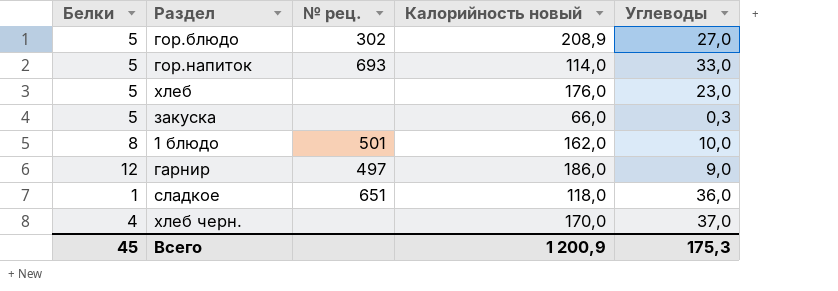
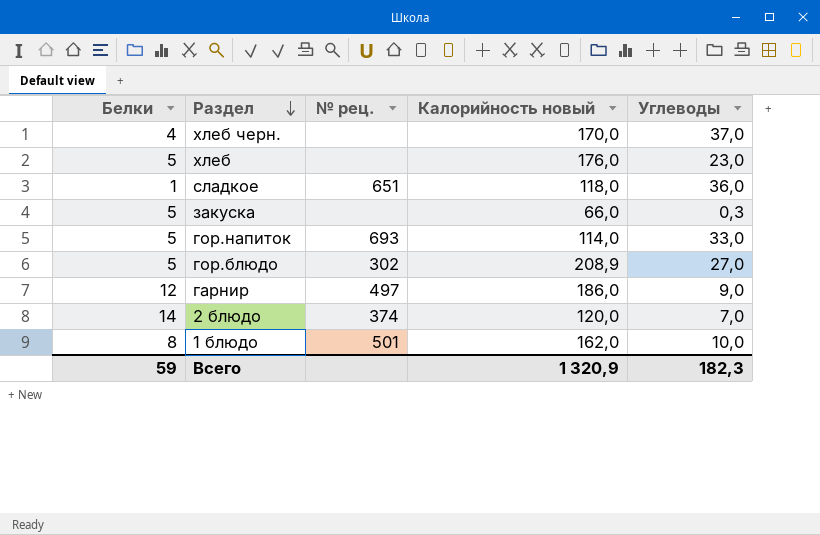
row order: none -> Раздел descending
row 2 блюдо: none -> 14 | 374 | 120,0 | 7,0
Всего | Белки: 45 -> 59
Всего | Калорийность новый: 1 200,9 -> 1 320,9
Всего | Углеводы: 175,3 -> 182,3

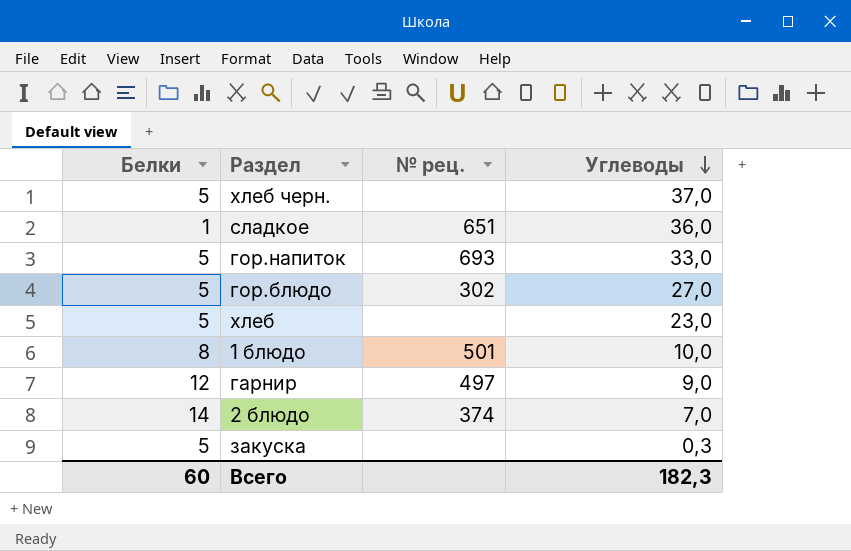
row order: Раздел descending -> Углеводы descending
column Калорийность новый | position: 4 -> none
хлеб черн. | Белки: 4 -> 5
Всего | Белки: 59 -> 60

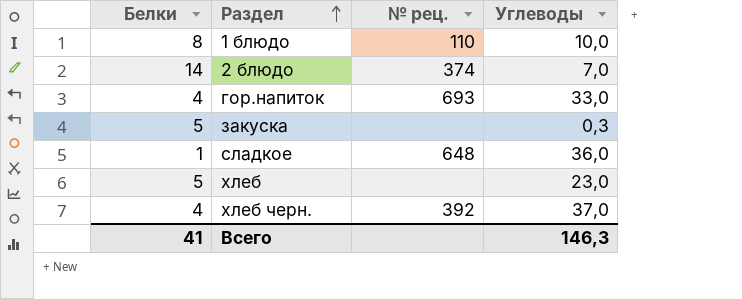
row order: Углеводы descending -> Раздел ascending
row гор.блюдо: 5 | 302 | 27,0 -> none
row гарнир: 12 | 497 | 9,0 -> none
1 блюдо | № рец.: 501 -> 110
гор.напиток | Белки: 5 -> 4
сладкое | № рец.: 651 -> 648
хлеб черн. | Белки: 5 -> 4
хлеб черн. | № рец.: none -> 392
Всего | Белки: 60 -> 41
Всего | Углеводы: 182,3 -> 146,3

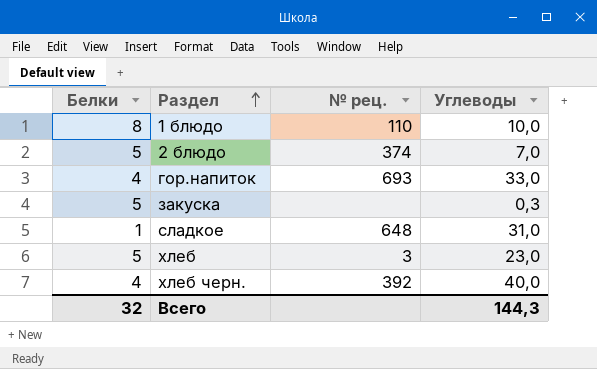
2 блюдо | Белки: 14 -> 5
сладкое | Углеводы: 36,0 -> 31,0
хлеб | № рец.: none -> 3
хлеб черн. | Углеводы: 37,0 -> 40,0
Всего | Белки: 41 -> 32
Всего | Углеводы: 146,3 -> 144,3

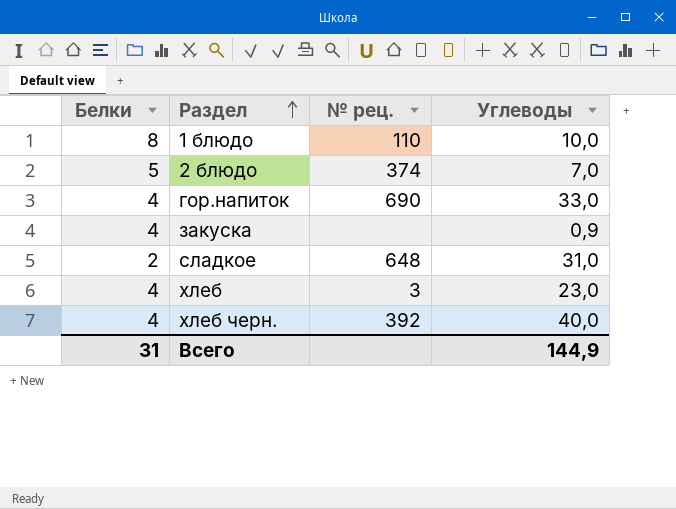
гор.напиток | № рец.: 693 -> 690
закуска | Белки: 5 -> 4
закуска | Углеводы: 0,3 -> 0,9
сладкое | Белки: 1 -> 2
хлеб | Белки: 5 -> 4
Всего | Белки: 32 -> 31
Всего | Углеводы: 144,3 -> 144,9

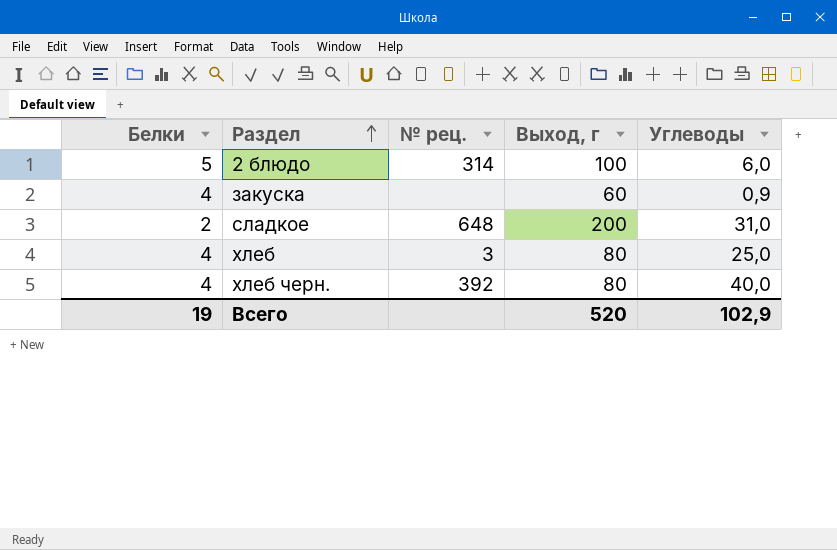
column Выход, г | position: none -> 4
row 1 блюдо: 8 | 110 | 10,0 -> none
row гор.напиток: 4 | 690 | 33,0 -> none
2 блюдо | № рец.: 374 -> 314
2 блюдо | Углеводы: 7,0 -> 6,0
хлеб | Углеводы: 23,0 -> 25,0
Всего | Белки: 31 -> 19
Всего | Углеводы: 144,9 -> 102,9

